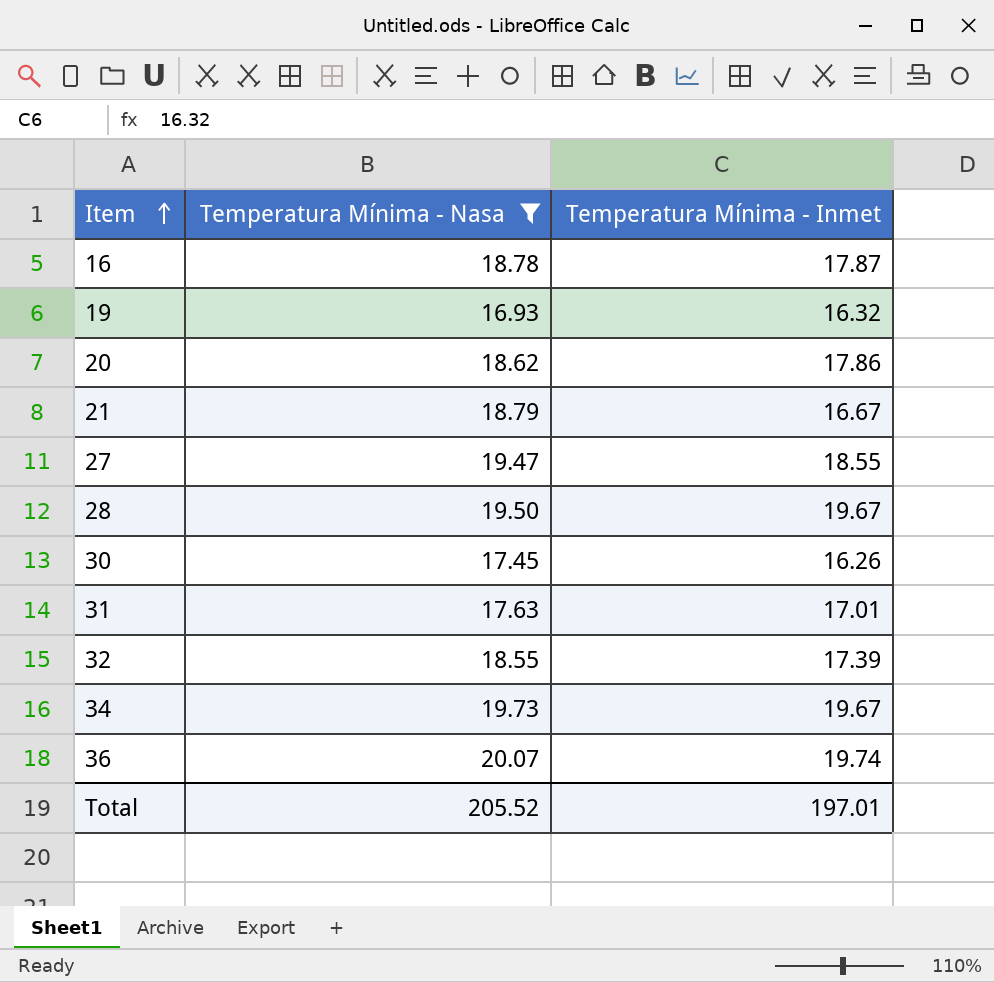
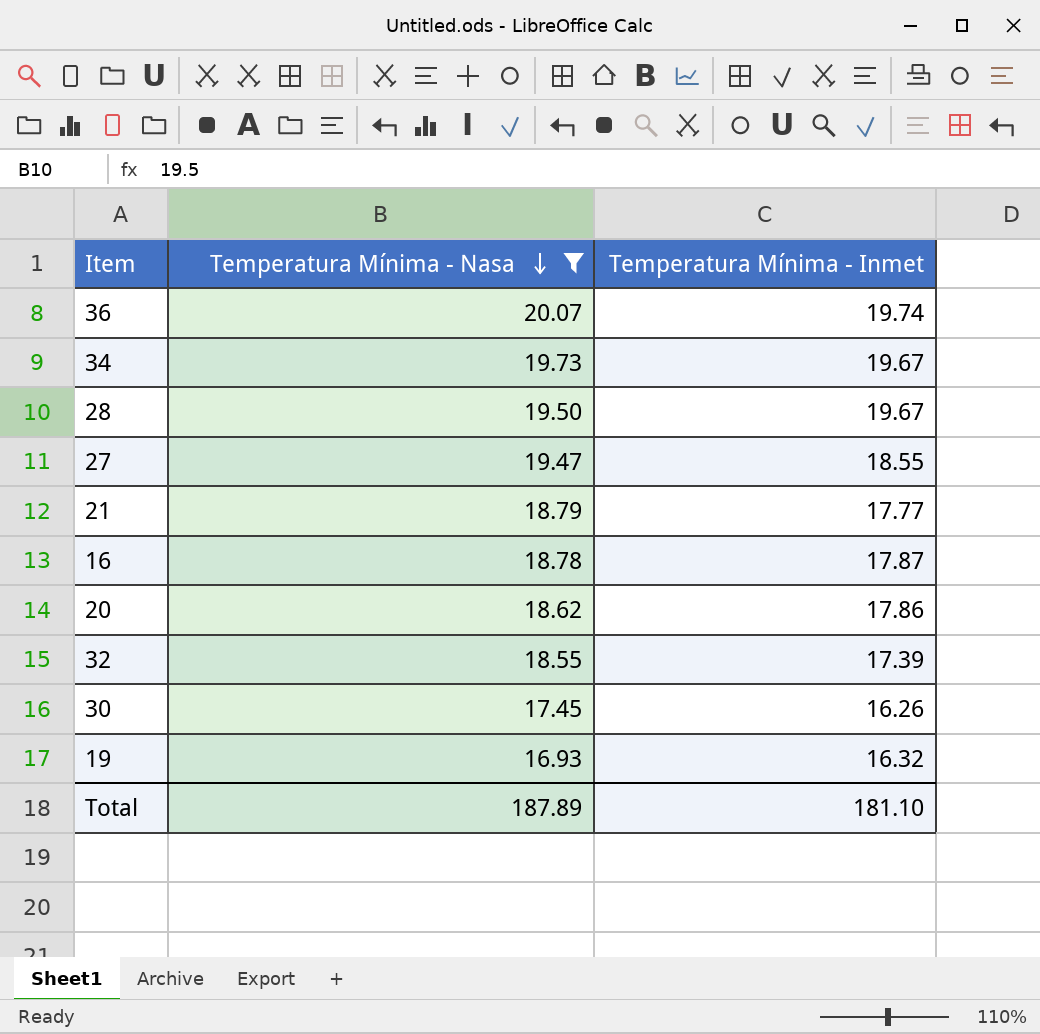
row order: Item ascending -> Temperatura Mínima - Nasa descending
row 31: 17.63 | 17.01 -> none
21 | Temperatura Mínima - Inmet: 16.67 -> 17.77
Total | Temperatura Mínima - Nasa: 205.52 -> 187.89
Total | Temperatura Mínima - Inmet: 197.01 -> 181.10

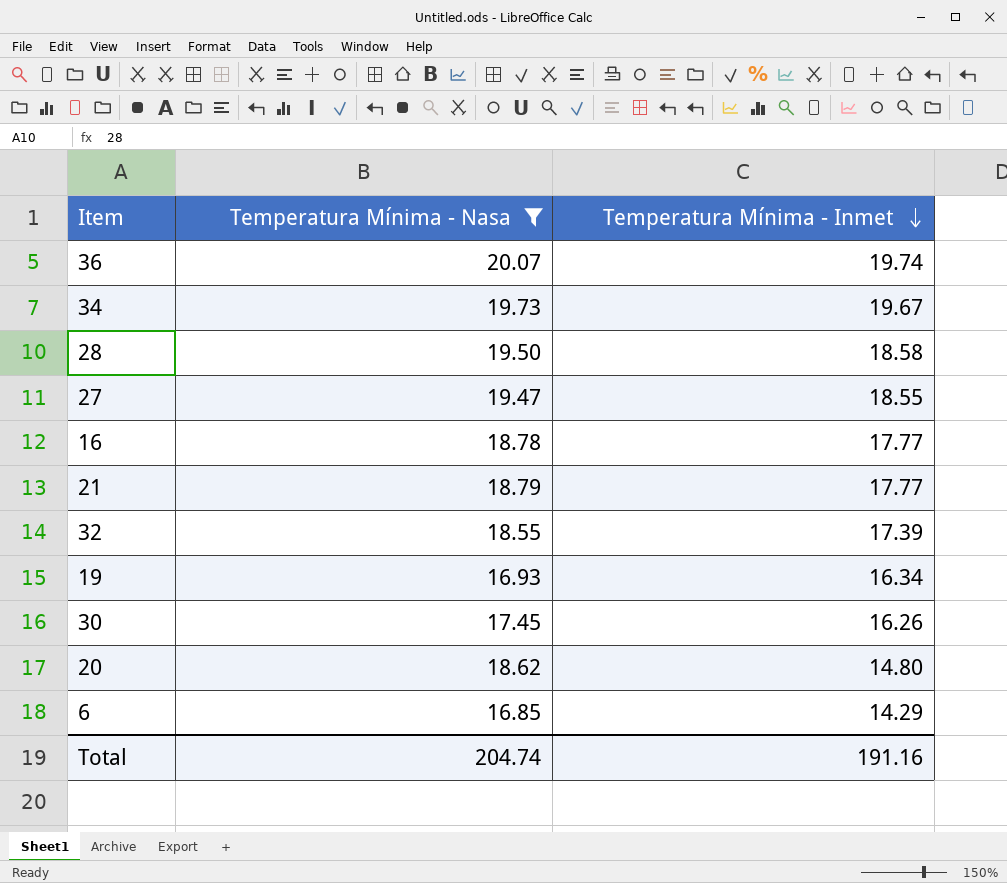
row order: Temperatura Mínima - Nasa descending -> Temperatura Mínima - Inmet descending
28 | Temperatura Mínima - Inmet: 19.67 -> 18.58
16 | Temperatura Mínima - Inmet: 17.87 -> 17.77
19 | Temperatura Mínima - Inmet: 16.32 -> 16.34
20 | Temperatura Mínima - Inmet: 17.86 -> 14.80
row 6: none -> 16.85 | 14.29
Total | Temperatura Mínima - Nasa: 187.89 -> 204.74
Total | Temperatura Mínima - Inmet: 181.10 -> 191.16

